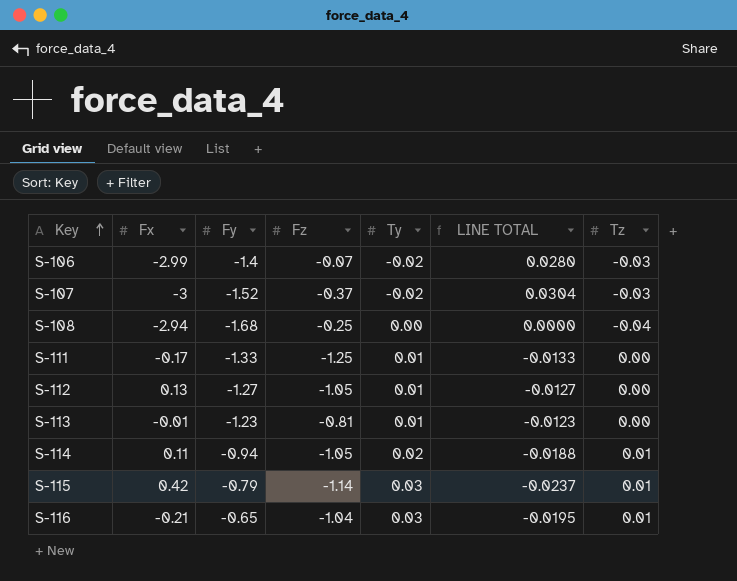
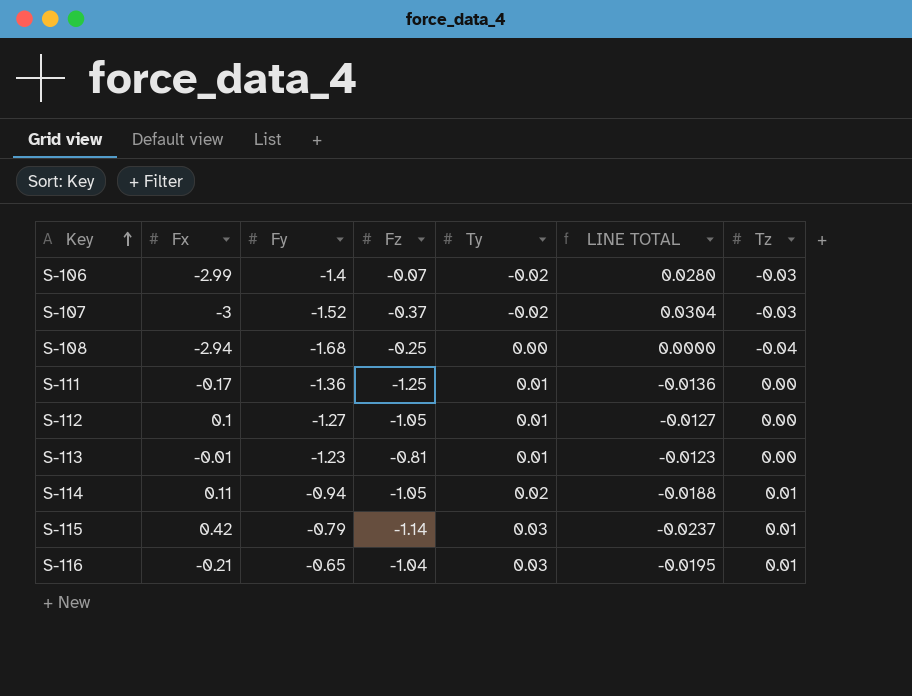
S-111 | Fy: -1.33 -> -1.36
S-111 | LINE TOTAL: -0.0133 -> -0.0136
S-112 | Fx: 0.13 -> 0.1

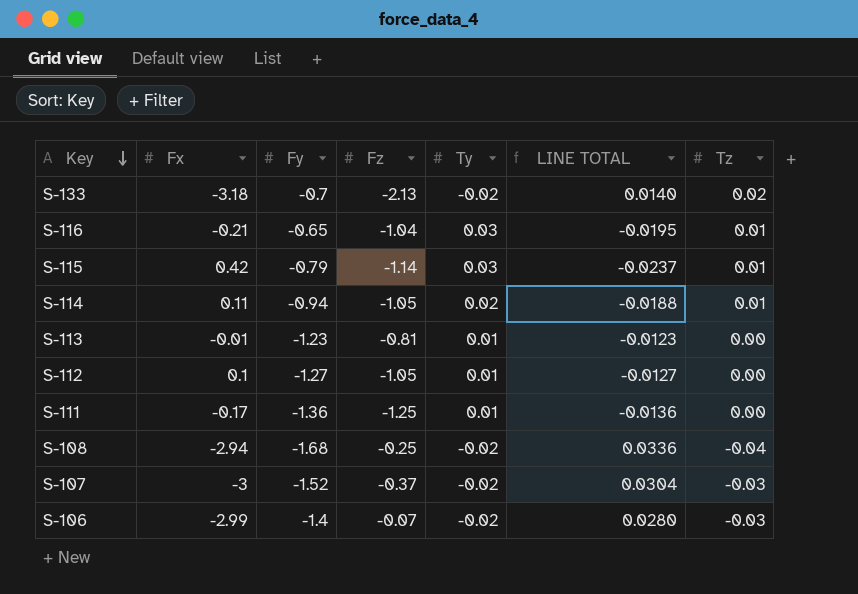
row order: Key ascending -> Key descending
row S-133: none -> -3.18 | -0.7 | -2.13 | -0.02 | 0.0140 | 0.02
S-108 | Ty: 0.00 -> -0.02
S-108 | LINE TOTAL: 0.0000 -> 0.0336

